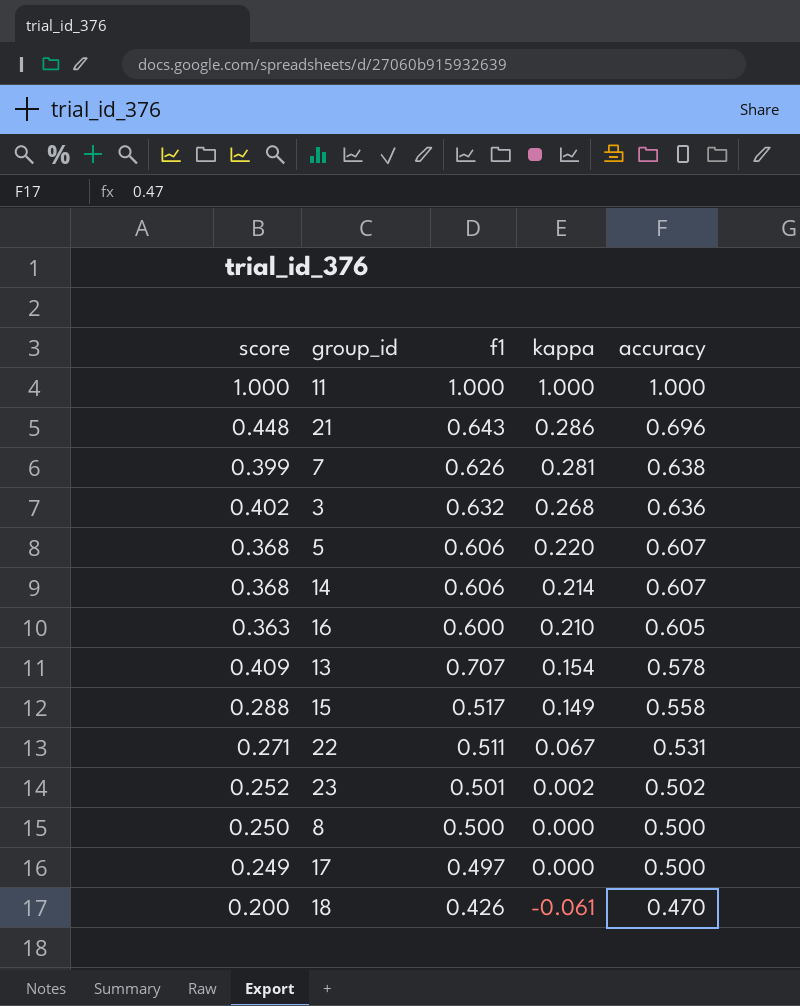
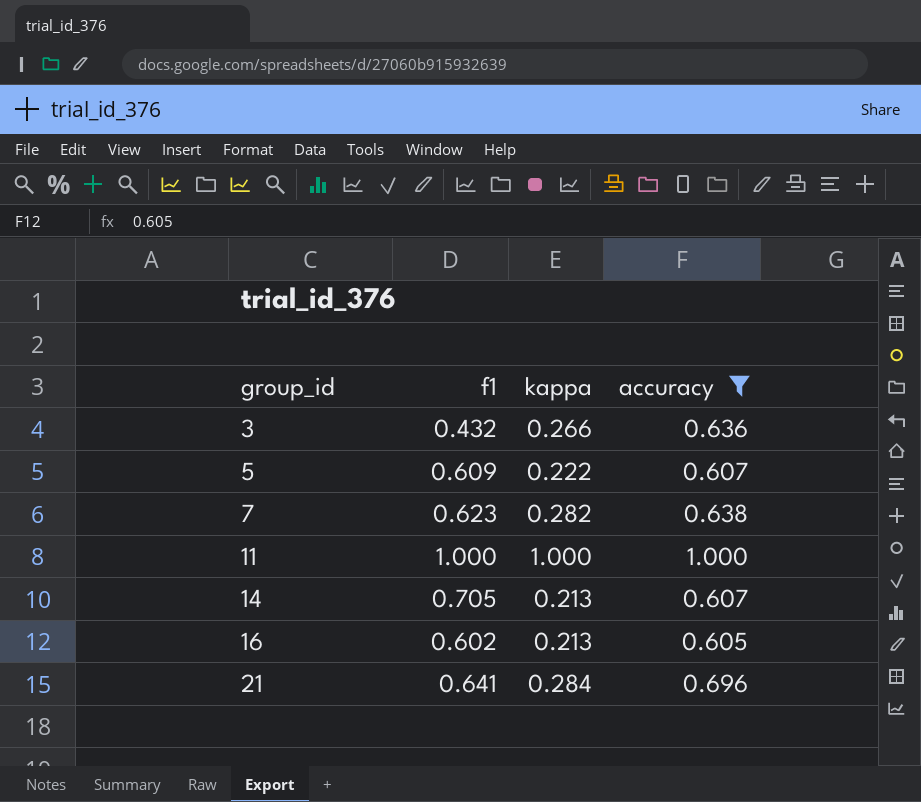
filter: none -> accuracy >= 0.605
row order: kappa descending -> group_id ascending
column score | formula: [f1] * [accuracy] -> none
3 | f1: 0.632 -> 0.432
3 | kappa: 0.268 -> 0.266
5 | f1: 0.606 -> 0.609
5 | kappa: 0.220 -> 0.222
7 | f1: 0.626 -> 0.623
7 | kappa: 0.281 -> 0.282
14 | f1: 0.606 -> 0.705
14 | kappa: 0.214 -> 0.213
16 | f1: 0.600 -> 0.602
16 | kappa: 0.210 -> 0.213
21 | f1: 0.643 -> 0.641
21 | kappa: 0.286 -> 0.284

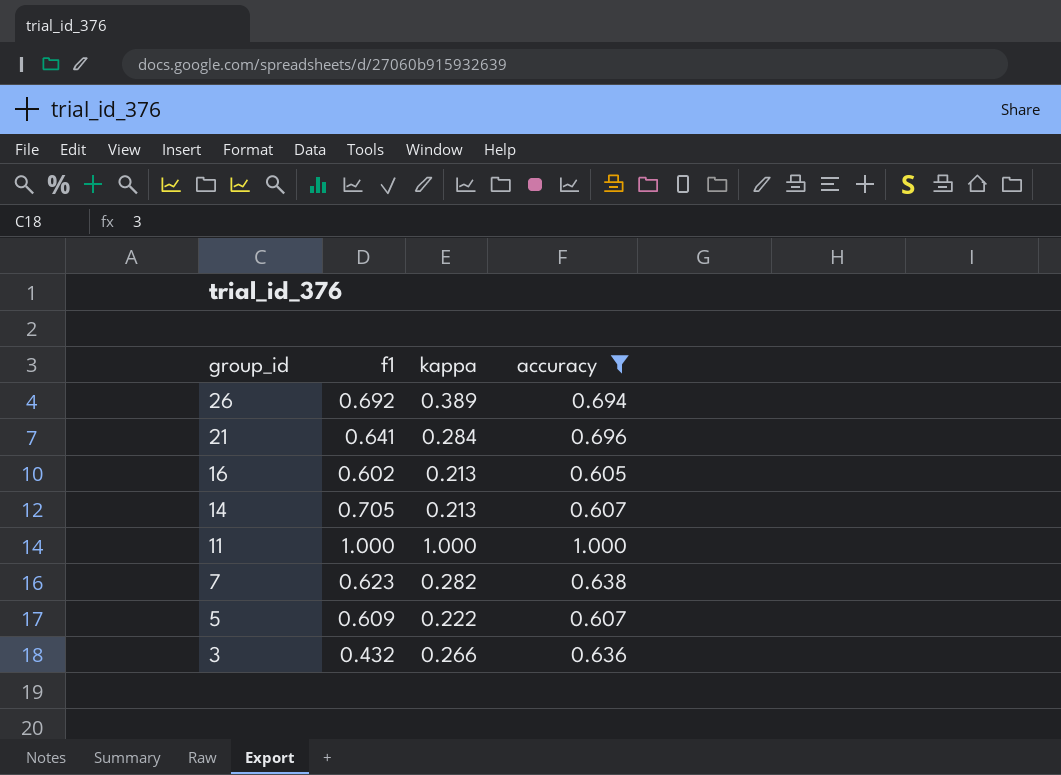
row order: group_id ascending -> group_id descending
row 26: none -> 0.692 | 0.389 | 0.694

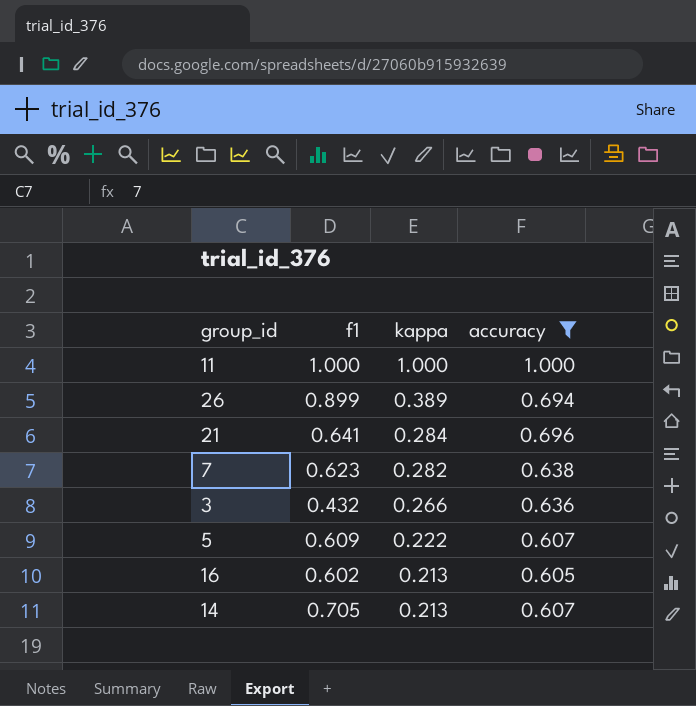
row order: group_id descending -> kappa descending
26 | f1: 0.692 -> 0.899

